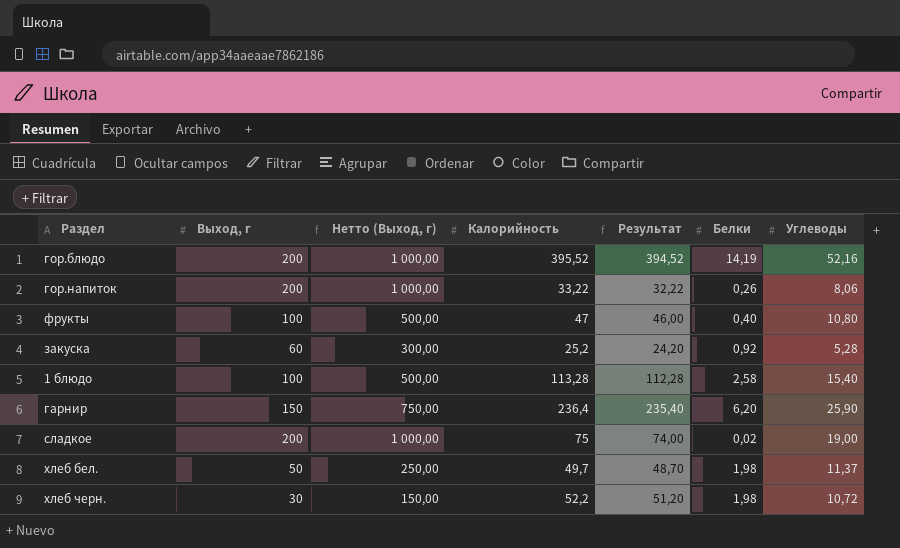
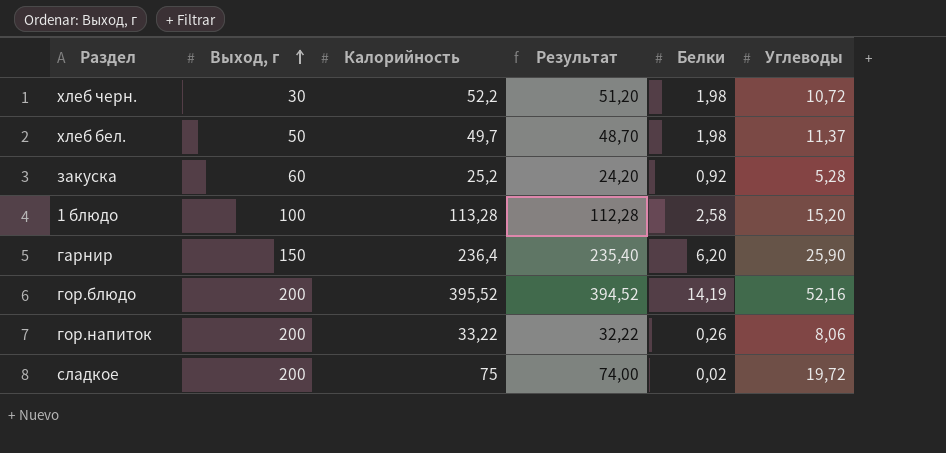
row order: none -> Выход, г ascending
column Нетто (Выход, г) | formula: [Выход, г] * 5 -> none
row фрукты: 100 | 500,00 | 47 | 46,00 | 0,40 | 10,80 -> none
1 блюдо | Углеводы: 15,40 -> 15,20
сладкое | Углеводы: 19,00 -> 19,72

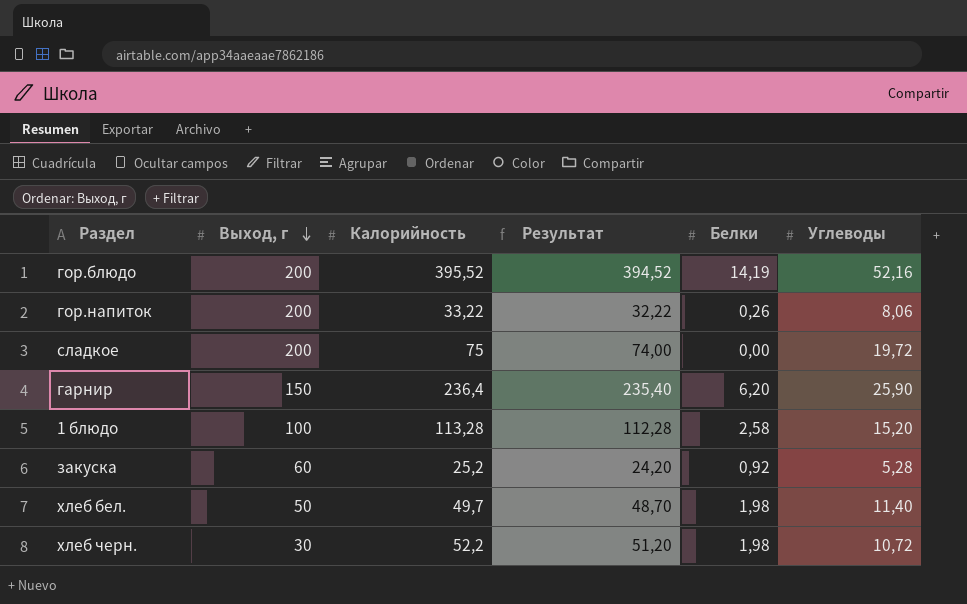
row order: Выход, г ascending -> Выход, г descending
сладкое | Белки: 0,02 -> 0,00
хлеб бел. | Углеводы: 11,37 -> 11,40

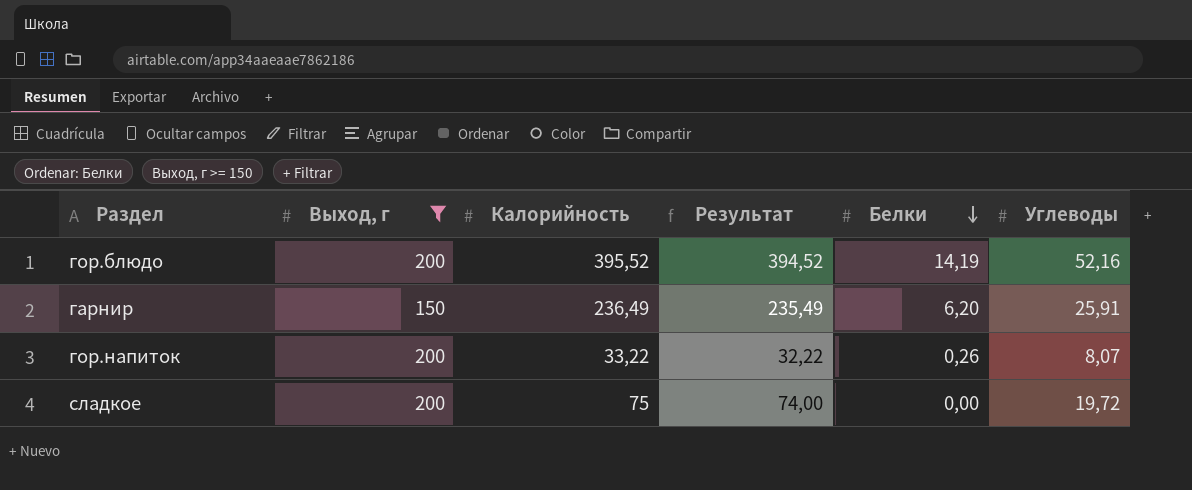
filter: none -> Выход, г >= 150
row order: Выход, г descending -> Белки descending
гарнир | Калорийность: 236,4 -> 236,49
гарнир | Результат: 235,40 -> 235,49
гарнир | Углеводы: 25,90 -> 25,91
гор.напиток | Углеводы: 8,06 -> 8,07

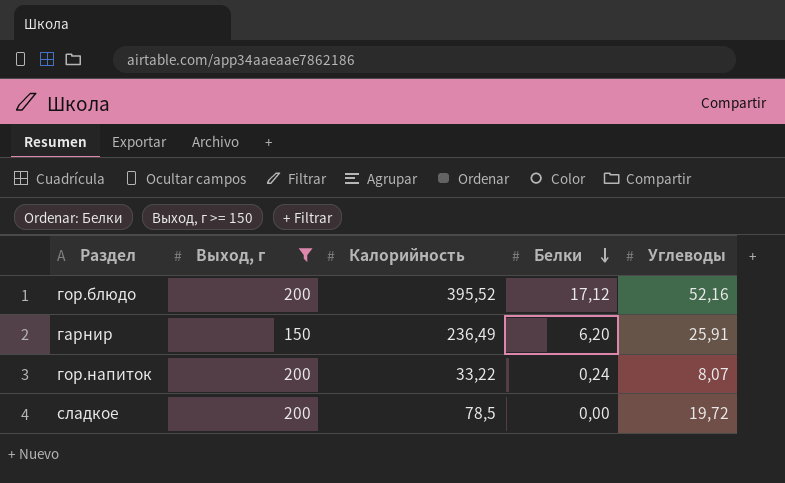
column Результат | formula: [Калорийность] - 1 -> none
гор.блюдо | Белки: 14,19 -> 17,12
гор.напиток | Белки: 0,26 -> 0,24
сладкое | Калорийность: 75 -> 78,5

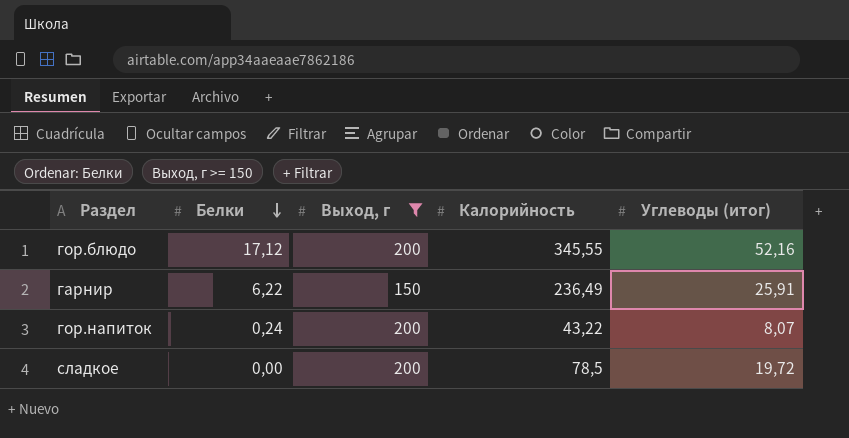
column Белки | position: 4 -> 2
column name: Углеводы -> Углеводы (итог)
гор.блюдо | Калорийность: 395,52 -> 345,55
гарнир | Белки: 6,20 -> 6,22
гор.напиток | Калорийность: 33,22 -> 43,22

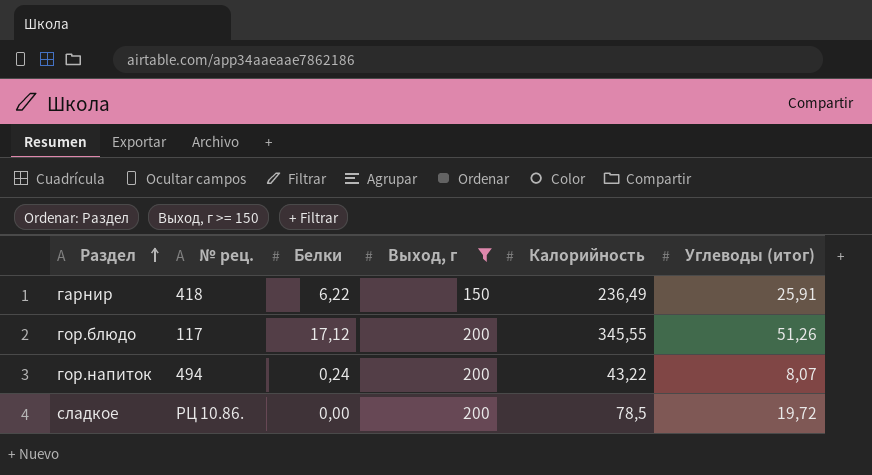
row order: Белки descending -> Раздел ascending
column № рец. | position: none -> 2
гор.блюдо | Углеводы (итог): 52,16 -> 51,26

